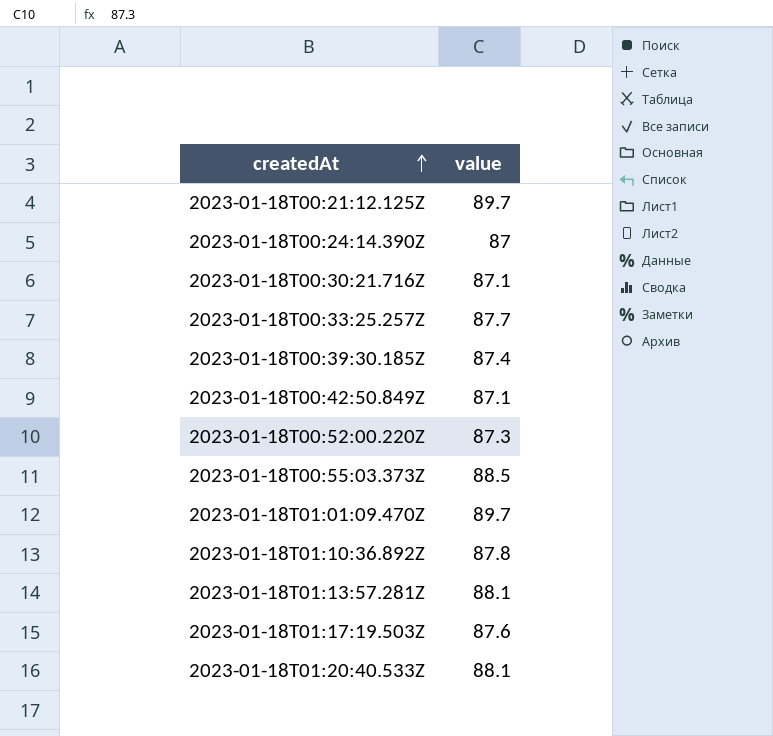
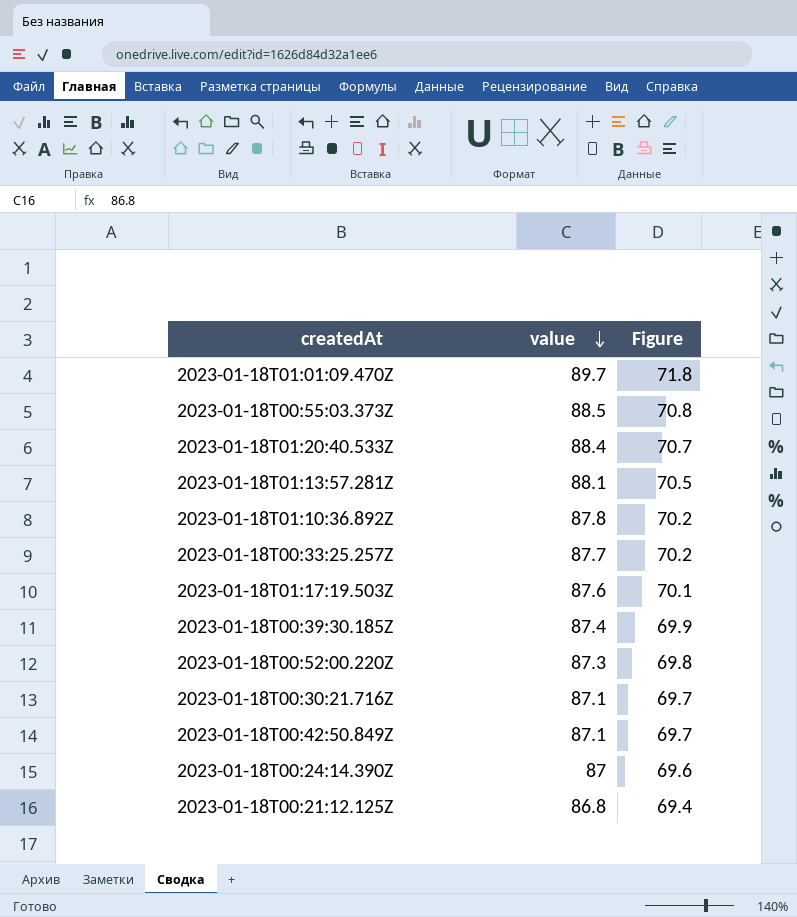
row order: createdAt ascending -> value descending
column Figure | formula: none -> [value] * 0.8
2023-01-18T01:20:40.533Z | value: 88.1 -> 88.4
2023-01-18T00:21:12.125Z | value: 89.7 -> 86.8

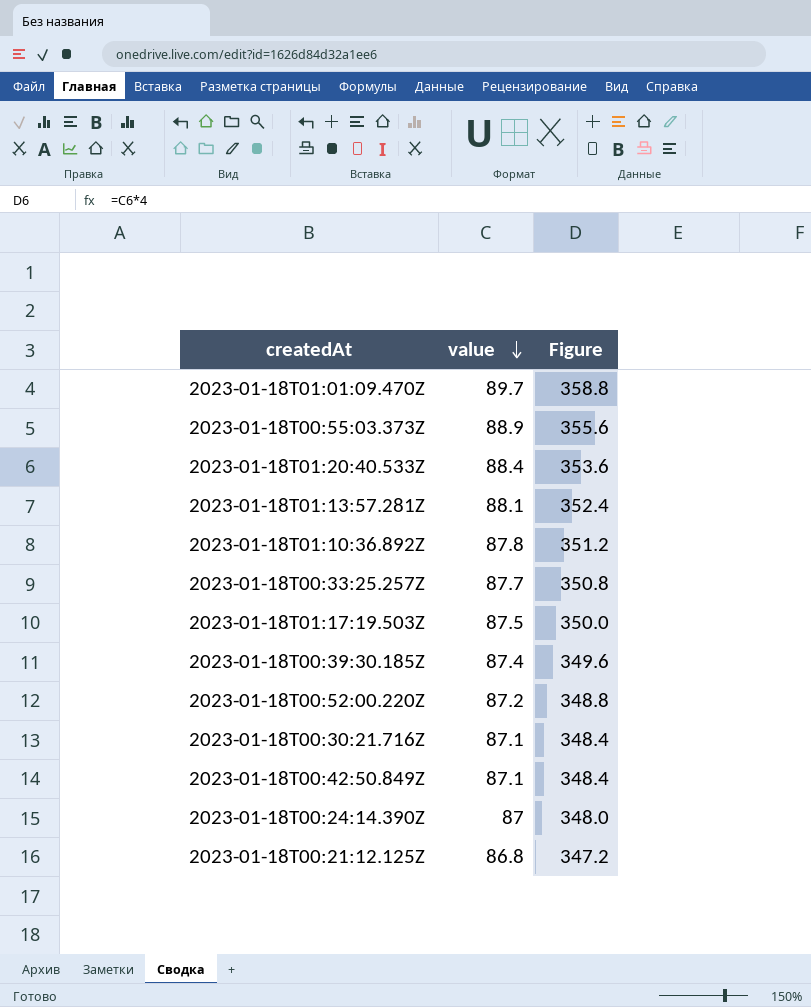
column Figure | formula: [value] * 0.8 -> [value] * 4
2023-01-18T00:55:03.373Z | value: 88.5 -> 88.9
2023-01-18T01:17:19.503Z | value: 87.6 -> 87.5
2023-01-18T00:52:00.220Z | value: 87.3 -> 87.2

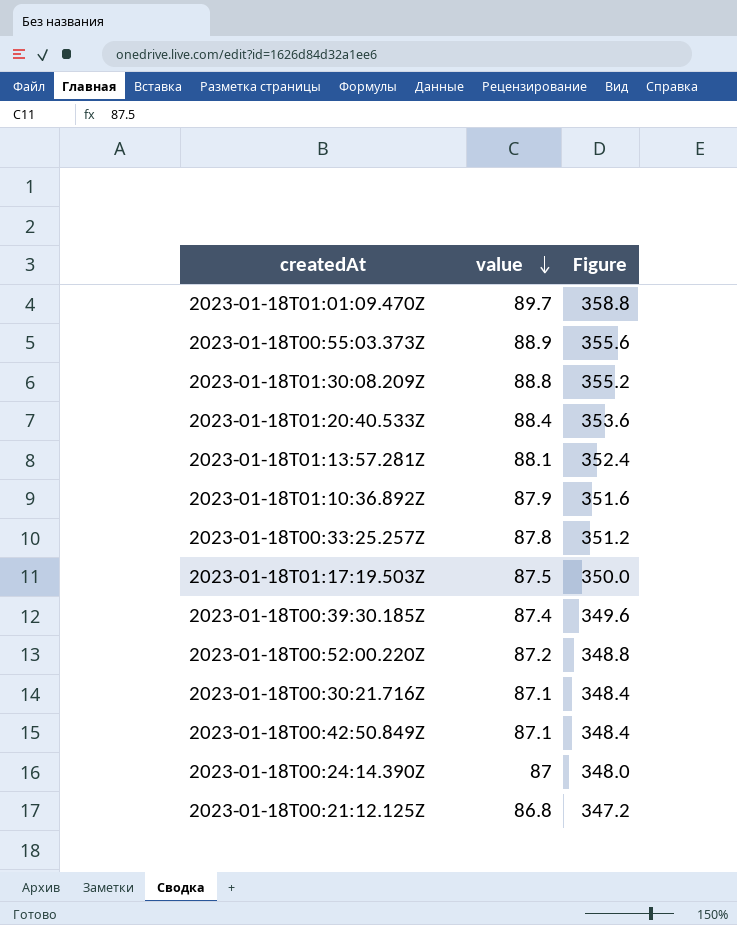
row 2023-01-18T01:30:08.209Z: none -> 88.8 | 355.2
2023-01-18T01:10:36.892Z | value: 87.8 -> 87.9
2023-01-18T01:10:36.892Z | Figure: 351.2 -> 351.6
2023-01-18T00:33:25.257Z | value: 87.7 -> 87.8
2023-01-18T00:33:25.257Z | Figure: 350.8 -> 351.2

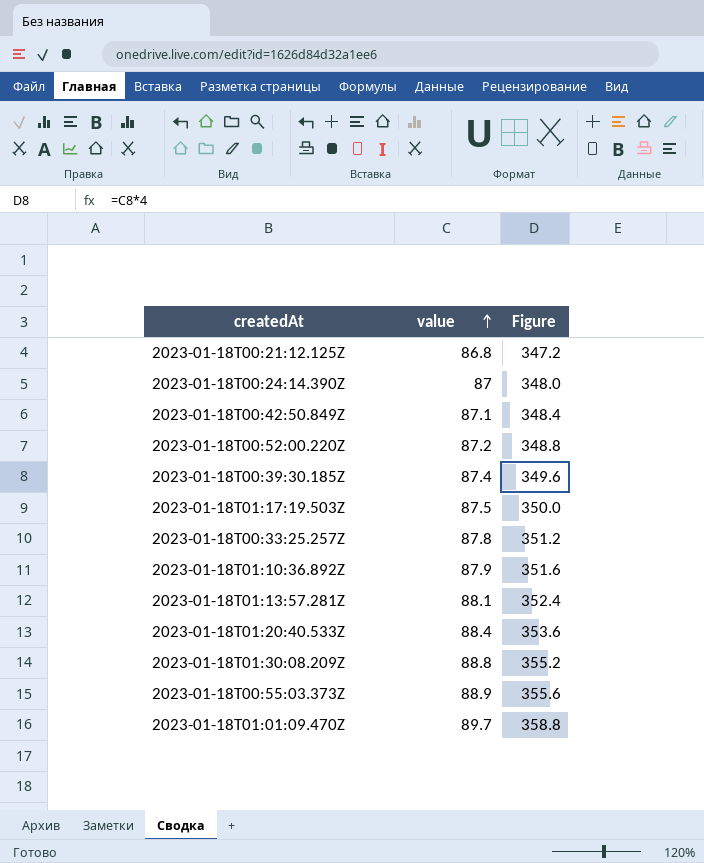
row order: value descending -> value ascending
row 2023-01-18T00:30:21.716Z: 87.1 | 348.4 -> none

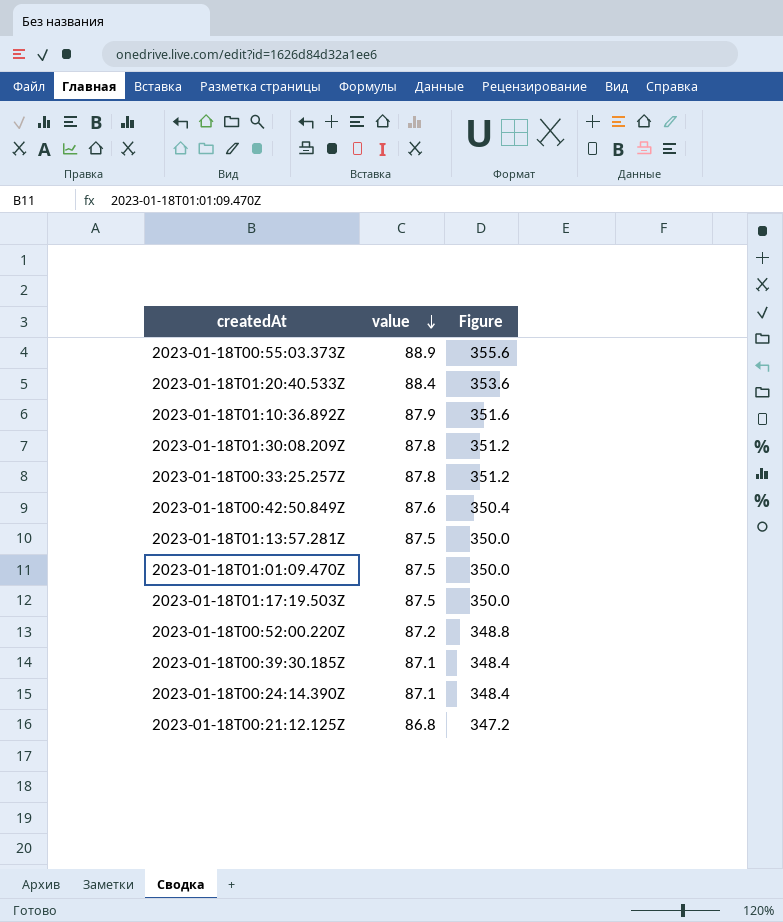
row order: value ascending -> value descending
2023-01-18T01:30:08.209Z | value: 88.8 -> 87.8
2023-01-18T01:30:08.209Z | Figure: 355.2 -> 351.2
2023-01-18T00:42:50.849Z | value: 87.1 -> 87.6
2023-01-18T00:42:50.849Z | Figure: 348.4 -> 350.4
2023-01-18T01:13:57.281Z | value: 88.1 -> 87.5
2023-01-18T01:13:57.281Z | Figure: 352.4 -> 350.0
2023-01-18T01:01:09.470Z | value: 89.7 -> 87.5
2023-01-18T01:01:09.470Z | Figure: 358.8 -> 350.0
2023-01-18T00:39:30.185Z | value: 87.4 -> 87.1
2023-01-18T00:39:30.185Z | Figure: 349.6 -> 348.4
2023-01-18T00:24:14.390Z | value: 87 -> 87.1
2023-01-18T00:24:14.390Z | Figure: 348.0 -> 348.4

